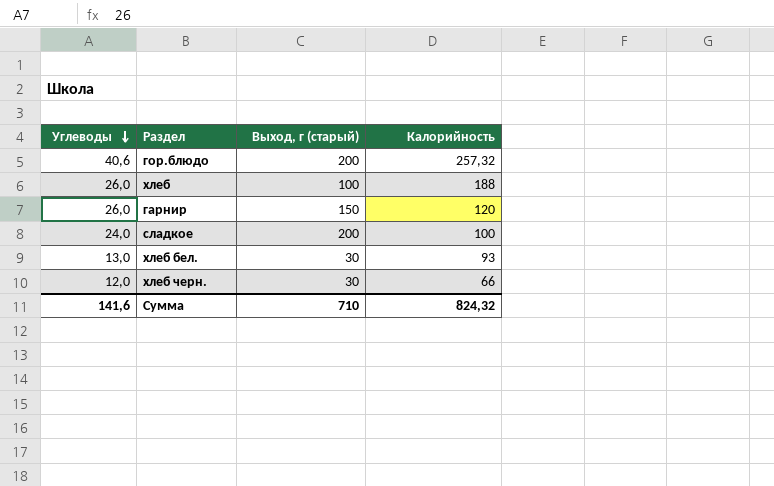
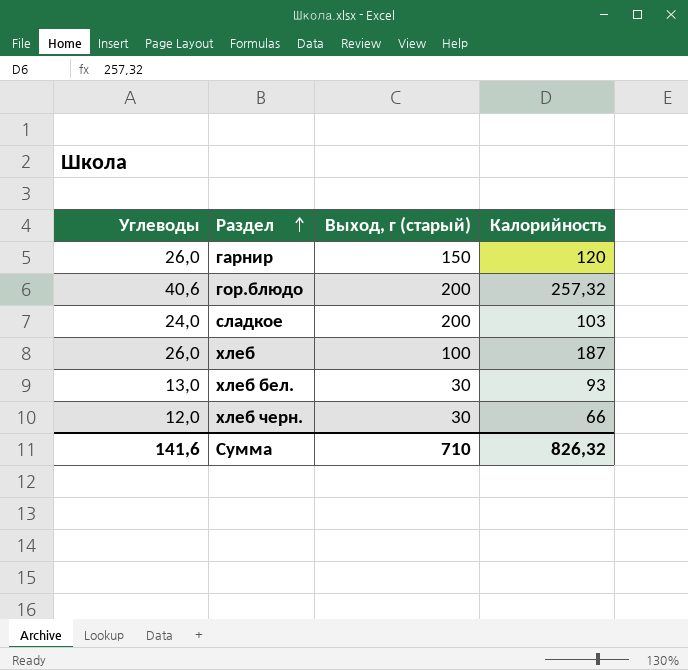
row order: Углеводы descending -> Раздел ascending
сладкое | Калорийность: 100 -> 103
хлеб | Калорийность: 188 -> 187
Сумма | Калорийность: 824,32 -> 826,32

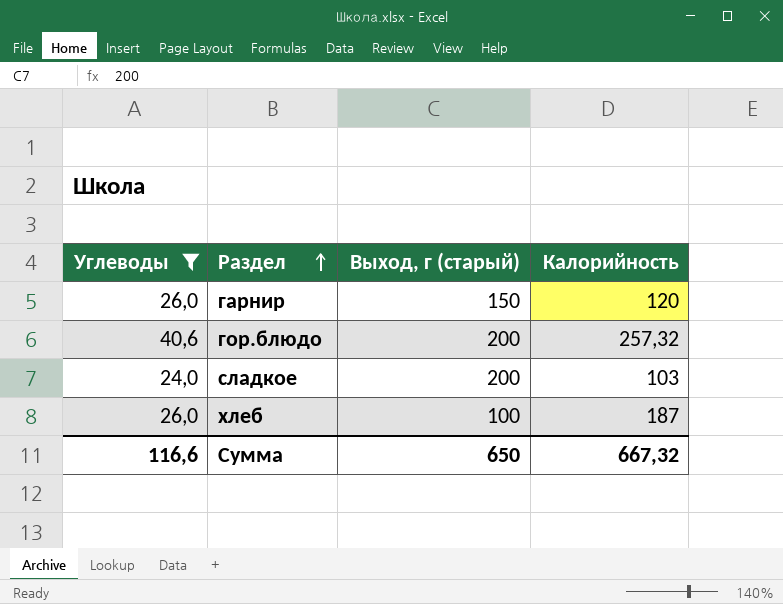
filter: none -> Углеводы >= 24,0
Сумма | Углеводы: 141,6 -> 116,6
Сумма | Выход, г (старый): 710 -> 650
Сумма | Калорийность: 826,32 -> 667,32

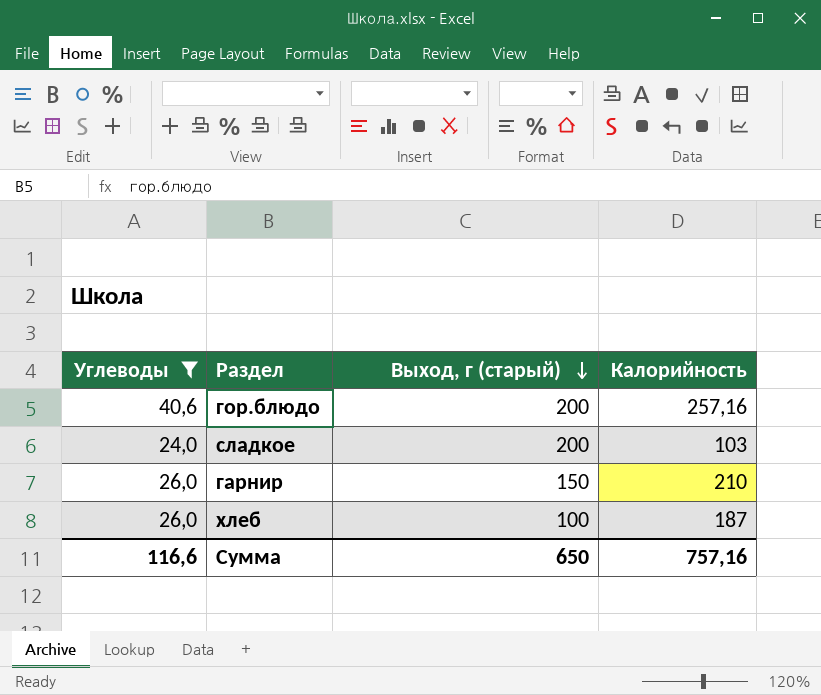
row order: Раздел ascending -> Выход, г (старый) descending
гор.блюдо | Калорийность: 257,32 -> 257,16
гарнир | Калорийность: 120 -> 210
Сумма | Калорийность: 667,32 -> 757,16

